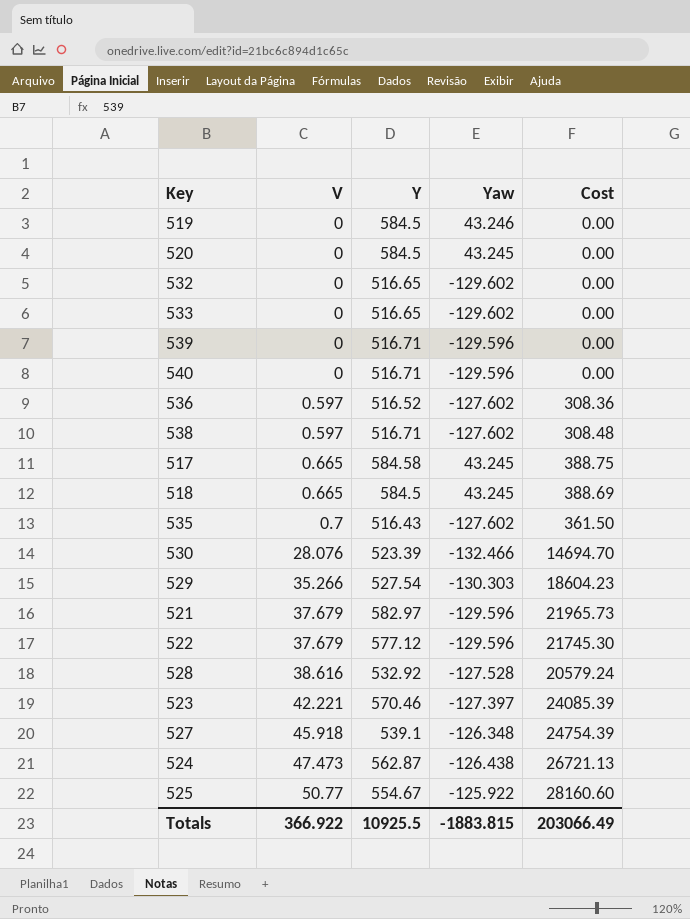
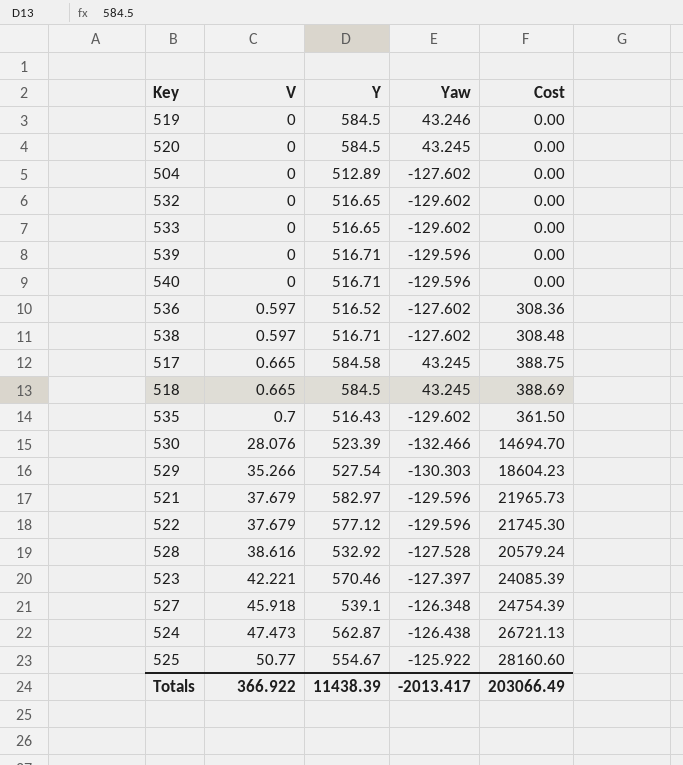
row 504: none -> 0 | 512.89 | -127.602 | 0.00
535 | Yaw: -127.602 -> -129.602
Totals | Y: 10925.5 -> 11438.39
Totals | Yaw: -1883.815 -> -2013.417

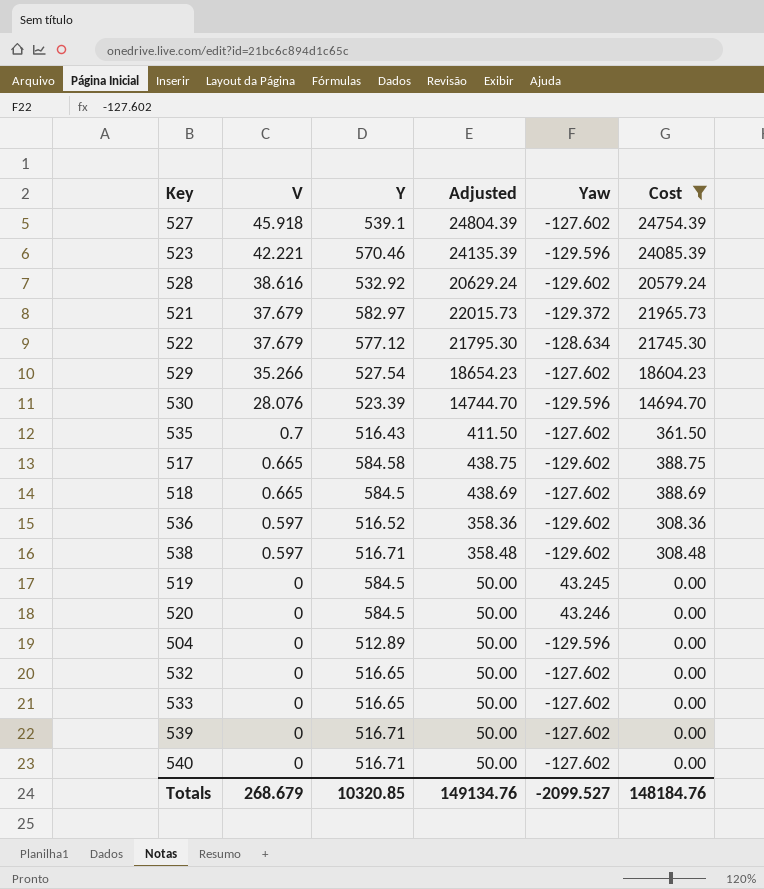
filter: none -> Cost <= 24754.39
row order: V ascending -> V descending
column Adjusted | formula: none -> [Cost] + 50
527 | Yaw: -126.348 -> -127.602
523 | Yaw: -127.397 -> -129.596
528 | Yaw: -127.528 -> -129.602
521 | Yaw: -129.596 -> -129.372
522 | Yaw: -129.596 -> -128.634
529 | Yaw: -130.303 -> -127.602
530 | Yaw: -132.466 -> -129.596
535 | Yaw: -129.602 -> -127.602
517 | Yaw: 43.245 -> -129.602
518 | Yaw: 43.245 -> -127.602
536 | Yaw: -127.602 -> -129.602
538 | Yaw: -127.602 -> -129.602
519 | Yaw: 43.246 -> 43.245
520 | Yaw: 43.245 -> 43.246
504 | Yaw: -127.602 -> -129.596
532 | Yaw: -129.602 -> -127.602
533 | Yaw: -129.602 -> -127.602
539 | Yaw: -129.596 -> -127.602
540 | Yaw: -129.596 -> -127.602
Totals | V: 366.922 -> 268.679
Totals | Y: 11438.39 -> 10320.85
Totals | Yaw: -2013.417 -> -2099.527
Totals | Cost: 203066.49 -> 148184.76

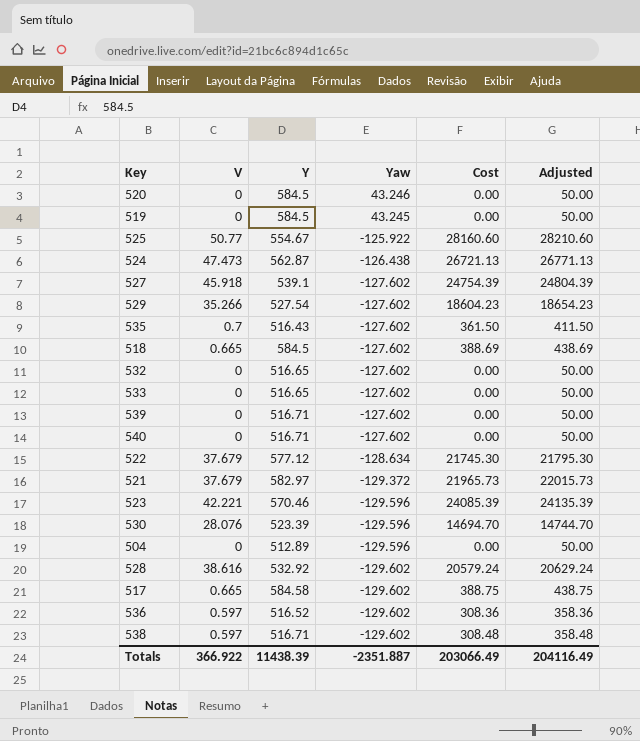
filter: Cost <= 24754.39 -> none
row order: V descending -> Yaw descending
column Adjusted | position: 4 -> 6
Totals | V: 268.679 -> 366.922
Totals | Y: 10320.85 -> 11438.39
Totals | Yaw: -2099.527 -> -2351.887
Totals | Cost: 148184.76 -> 203066.49
Totals | Adjusted: 149134.76 -> 204116.49

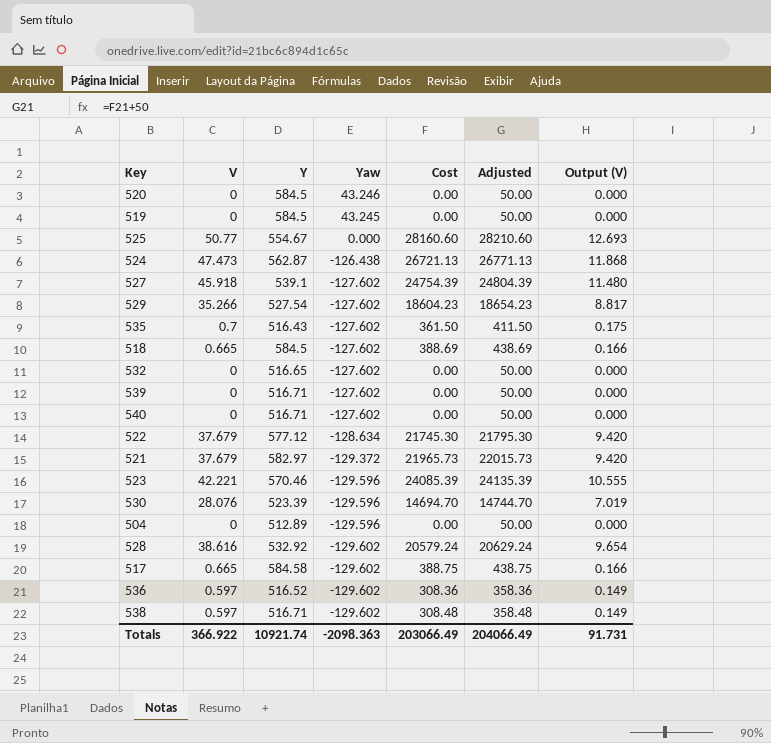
column Output (V) | formula: none -> [V] * 0.25
row 533: 0 | 516.65 | -127.602 | 0.00 | 50.00 -> none
525 | Yaw: -125.922 -> 0.000
Totals | Y: 11438.39 -> 10921.74
Totals | Yaw: -2351.887 -> -2098.363
Totals | Adjusted: 204116.49 -> 204066.49

